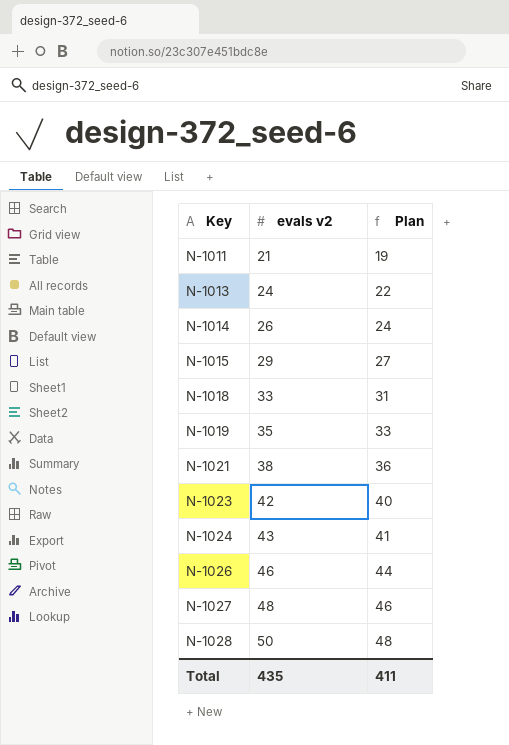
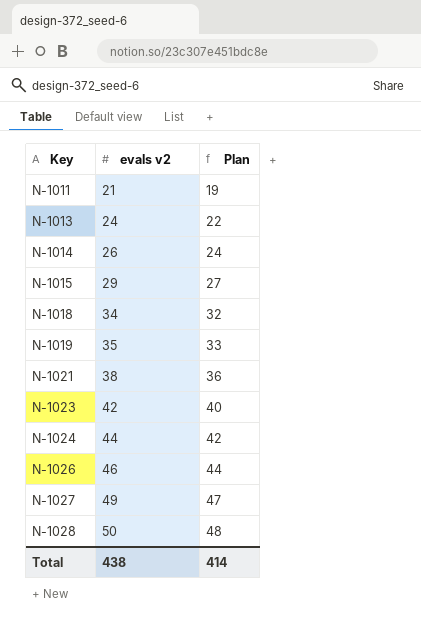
N-1018 | evals v2: 33 -> 34
N-1018 | Plan: 31 -> 32
N-1024 | evals v2: 43 -> 44
N-1024 | Plan: 41 -> 42
N-1027 | evals v2: 48 -> 49
N-1027 | Plan: 46 -> 47
Total | evals v2: 435 -> 438
Total | Plan: 411 -> 414

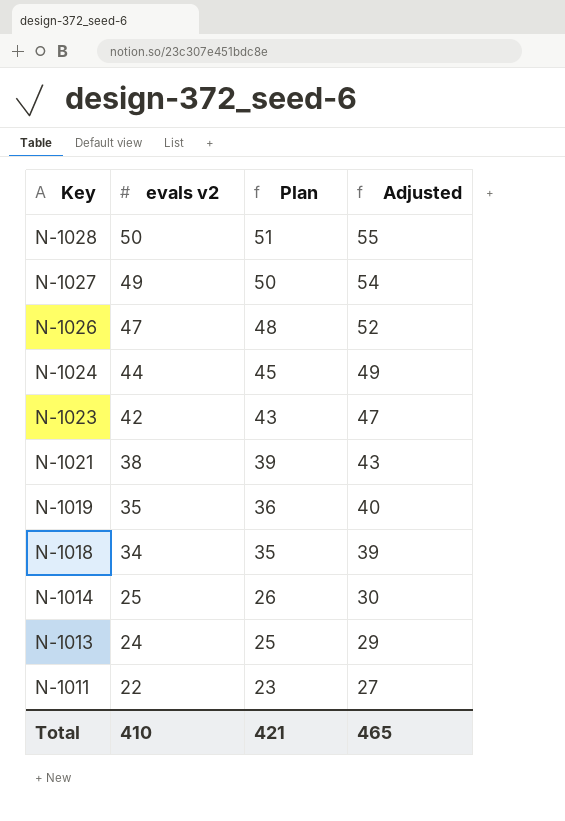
row order: Key ascending -> Key descending
column Plan | formula: [evals v2] - 2 -> [evals v2] + 1
column Adjusted | formula: none -> [evals v2] + 5
row N-1015: 29 | 27 -> none
N-1026 | evals v2: 46 -> 47
N-1014 | evals v2: 26 -> 25
N-1011 | evals v2: 21 -> 22
Total | evals v2: 438 -> 410
Total | Plan: 414 -> 421

